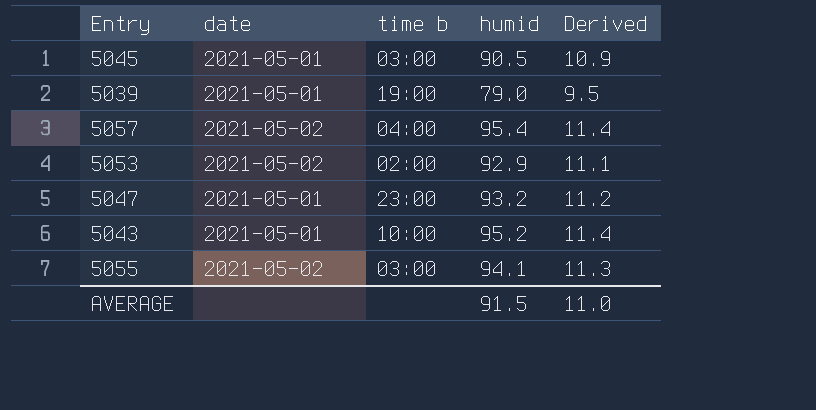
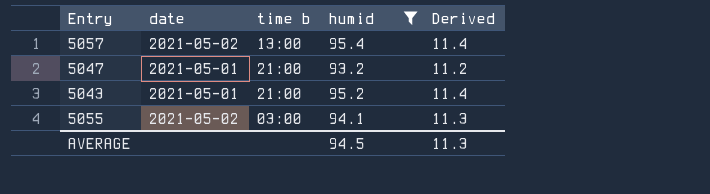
filter: none -> humid >= 93.2
5057 | time b: 04:00 -> 13:00
5047 | time b: 23:00 -> 21:00
5043 | time b: 10:00 -> 21:00
AVERAGE | humid: 91.5 -> 94.5
AVERAGE | Derived: 11.0 -> 11.3

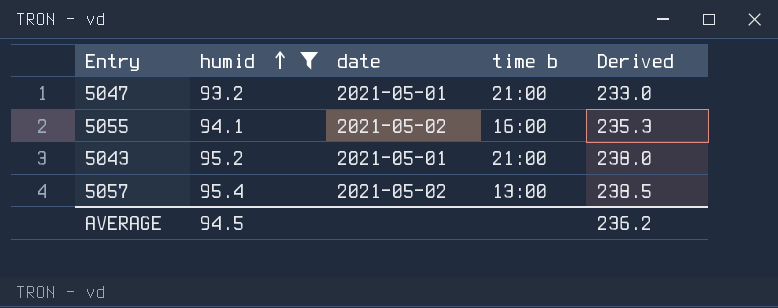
row order: none -> humid ascending
column humid | position: 4 -> 2
column Derived | formula: [humid] * 0.12 -> [humid] * 2.5
5055 | time b: 03:00 -> 16:00
AVERAGE | Derived: 11.3 -> 236.2

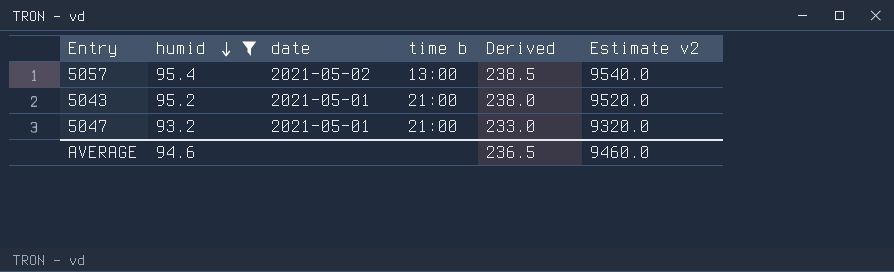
row order: humid ascending -> humid descending
column Estimate v2 | formula: none -> [humid] * 100
row 5055: 94.1 | 2021-05-02 | 16:00 | 235.3 -> none
AVERAGE | humid: 94.5 -> 94.6
AVERAGE | Derived: 236.2 -> 236.5

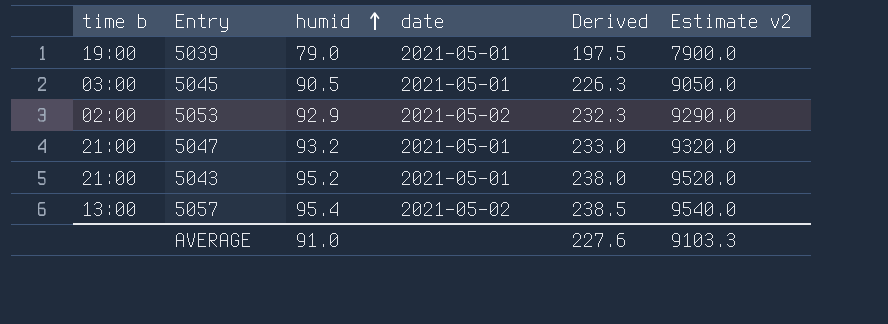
filter: humid >= 93.2 -> none
row order: humid descending -> humid ascending
column time b | position: 4 -> 1
AVERAGE | humid: 94.6 -> 91.0
AVERAGE | Derived: 236.5 -> 227.6
AVERAGE | Estimate v2: 9460.0 -> 9103.3

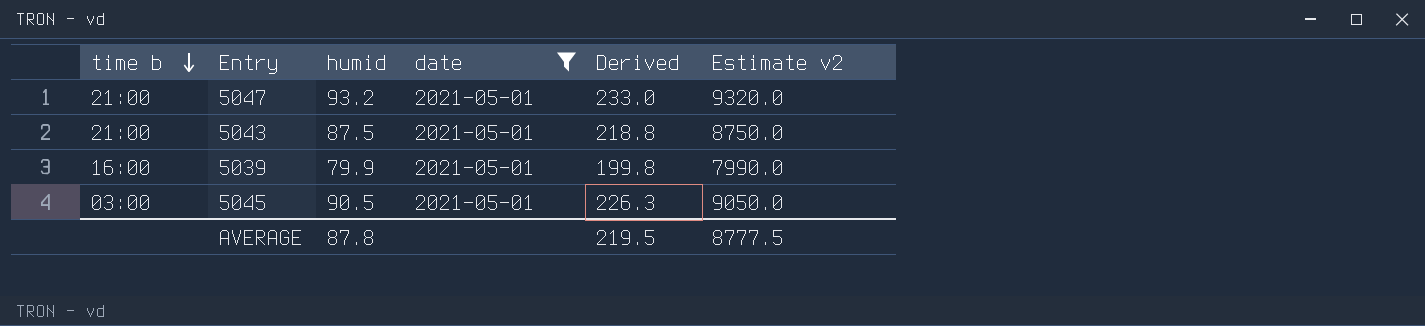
filter: none -> date = 2021-05-01
row order: humid ascending -> time b descending
5043 | humid: 95.2 -> 87.5
5043 | Derived: 238.0 -> 218.8
5043 | Estimate v2: 9520.0 -> 8750.0
5039 | time b: 19:00 -> 16:00
5039 | humid: 79.0 -> 79.9
5039 | Derived: 197.5 -> 199.8
5039 | Estimate v2: 7900.0 -> 7990.0
AVERAGE | humid: 91.0 -> 87.8
AVERAGE | Derived: 227.6 -> 219.5
AVERAGE | Estimate v2: 9103.3 -> 8777.5

